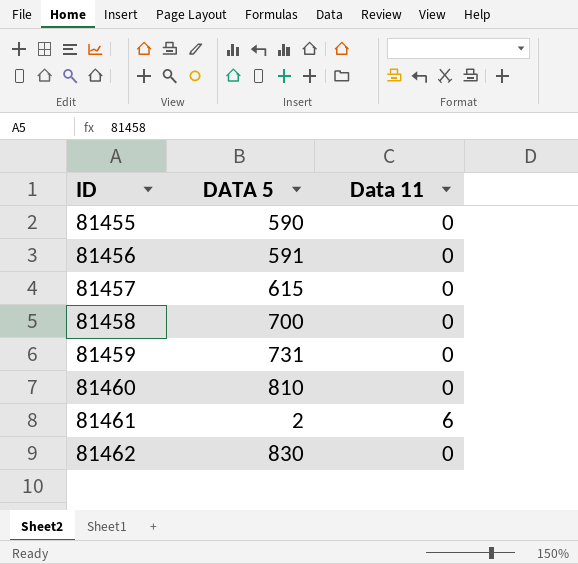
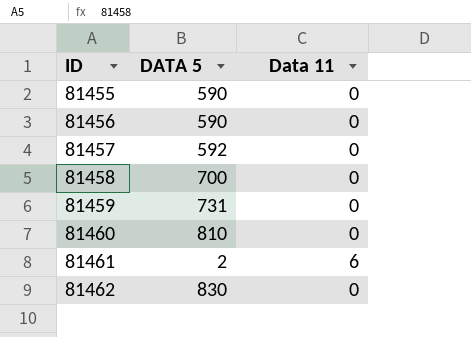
81456 | DATA 5: 591 -> 590
81457 | DATA 5: 615 -> 592

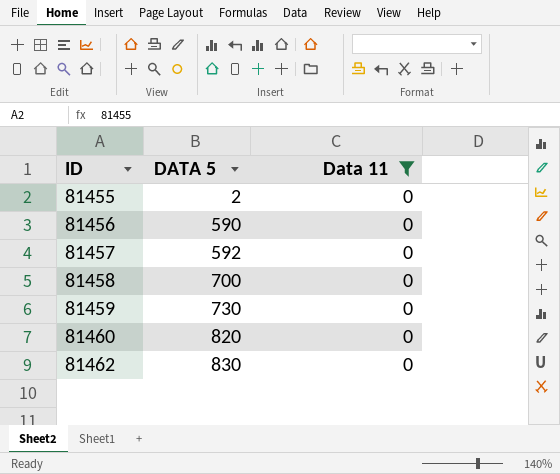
filter: none -> Data 11 = 0
81455 | DATA 5: 590 -> 2
81459 | DATA 5: 731 -> 730
81460 | DATA 5: 810 -> 820

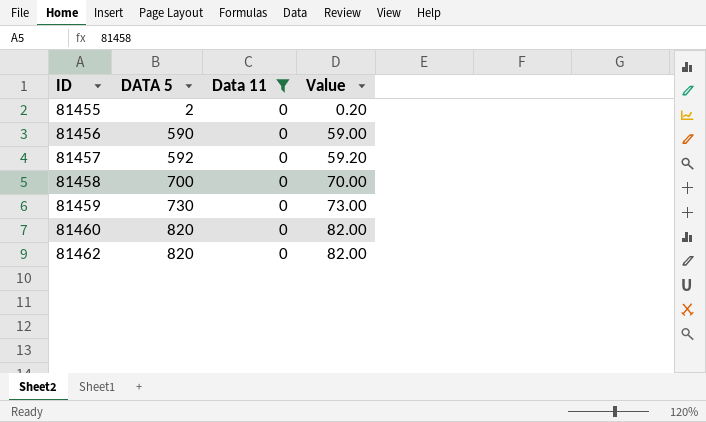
column Value | formula: none -> [DATA 5] * 0.1
81462 | DATA 5: 830 -> 820

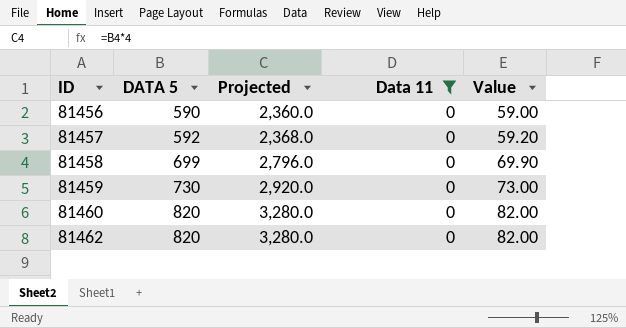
column Projected | formula: none -> [DATA 5] * 4
row 81455: 2 | 0 | 0.20 -> none
81458 | DATA 5: 700 -> 699
81458 | Value: 70.00 -> 69.90

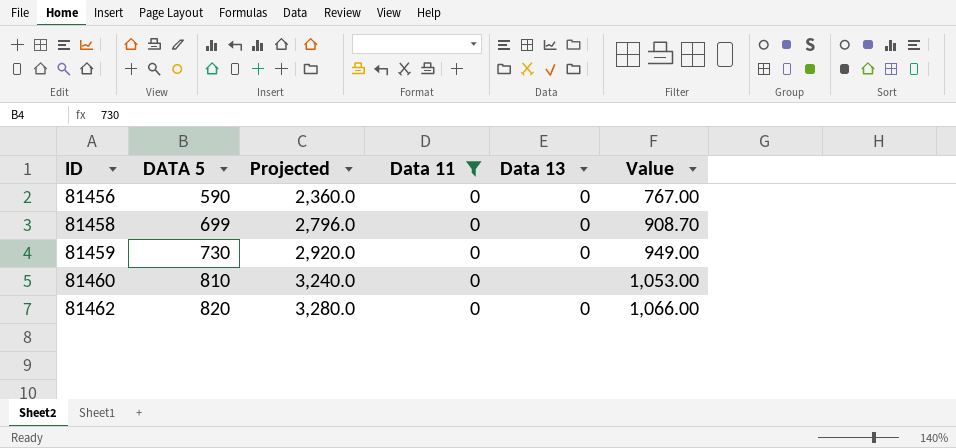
column Data 13 | position: none -> 5
column Value | formula: [DATA 5] * 0.1 -> [DATA 5] * 1.3
row 81457: 592 | 2,368.0 | 0 | 59.20 -> none
81460 | DATA 5: 820 -> 810
81460 | Projected: 3,280.0 -> 3,240.0

